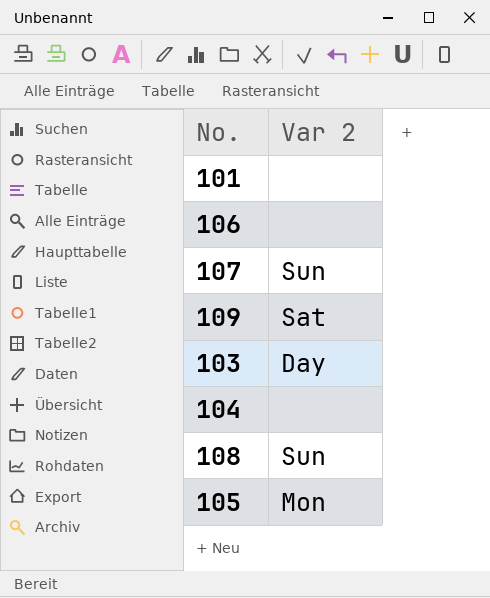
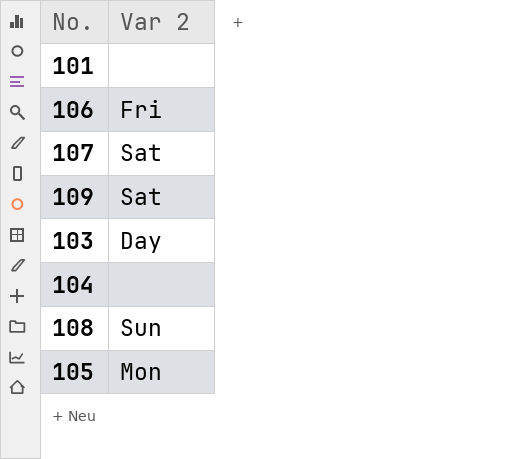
106 | Var 2: none -> Fri
107 | Var 2: Sun -> Sat

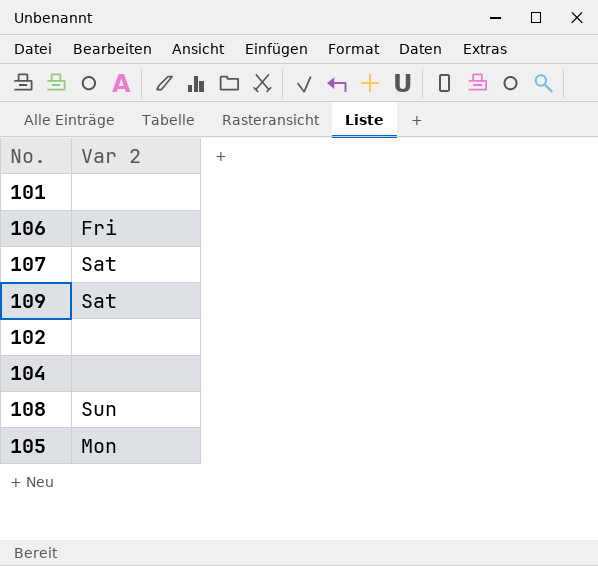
row 103: Day -> none
row 102: none -> none

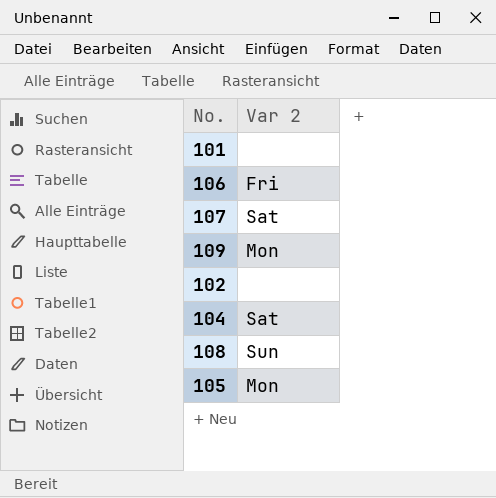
109 | Var 2: Sat -> Mon
104 | Var 2: none -> Sat

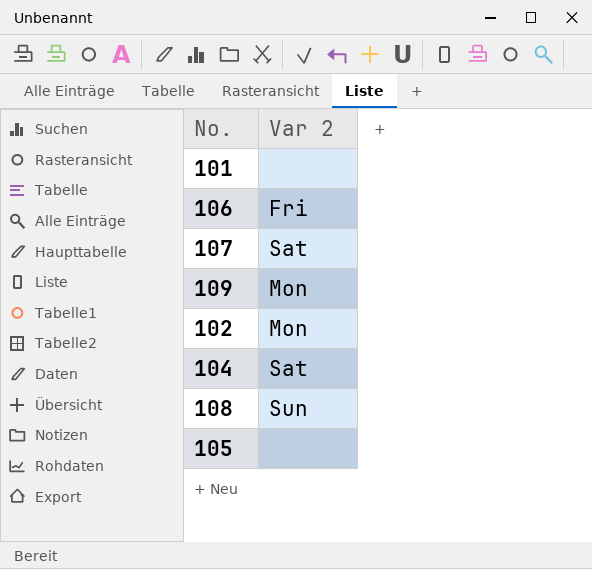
102 | Var 2: none -> Mon
105 | Var 2: Mon -> none

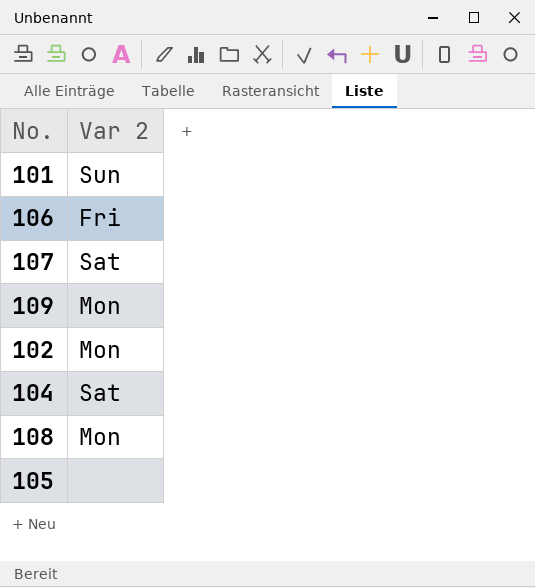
101 | Var 2: none -> Sun
108 | Var 2: Sun -> Mon

